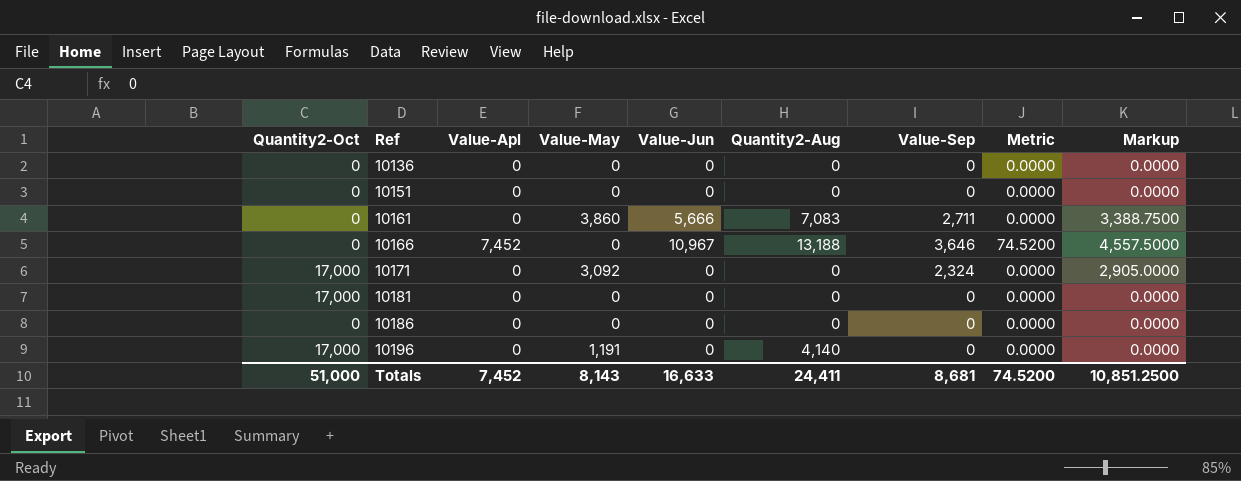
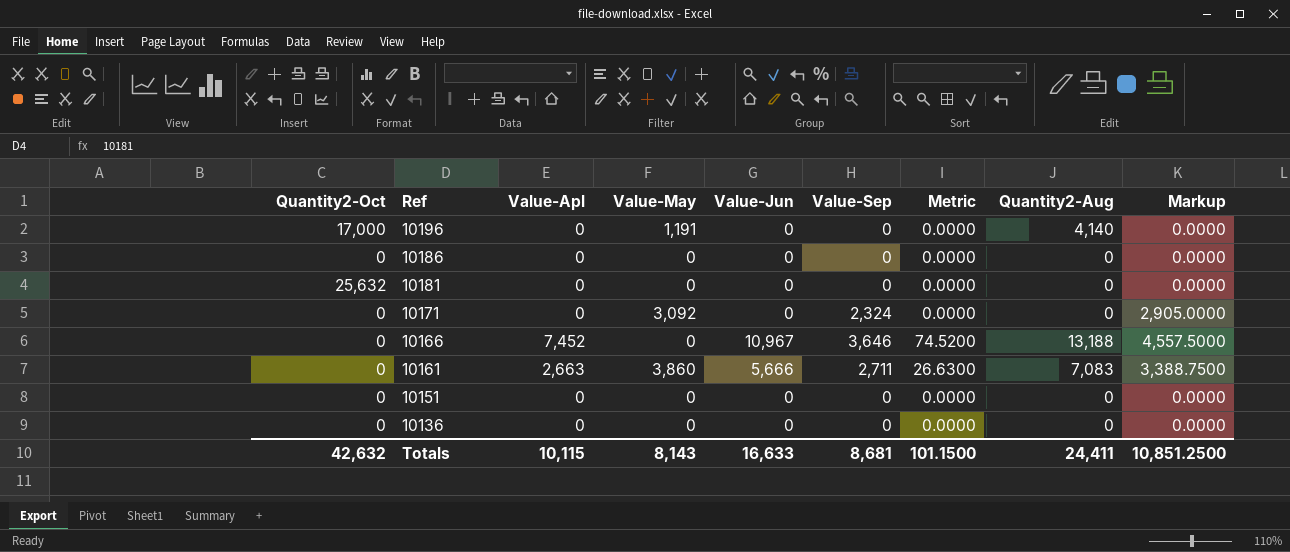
row order: Ref ascending -> Ref descending
column Quantity2-Aug | position: 6 -> 8
10181 | Quantity2-Oct: 17,000 -> 25,632
10171 | Quantity2-Oct: 17,000 -> 0
10161 | Value-Apl: 0 -> 2,663
10161 | Metric: 0.0000 -> 26.6300
Totals | Quantity2-Oct: 51,000 -> 42,632
Totals | Value-Apl: 7,452 -> 10,115
Totals | Metric: 74.5200 -> 101.1500

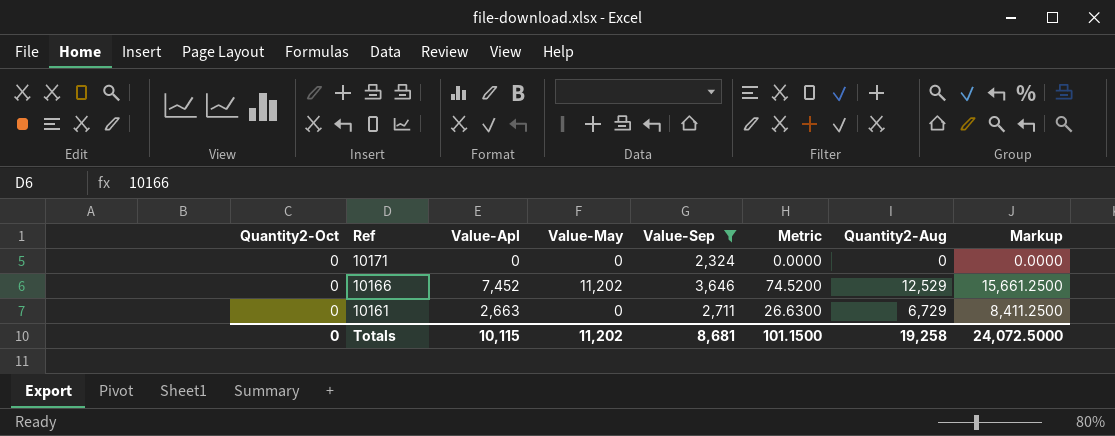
filter: none -> Value-Sep != 0
column Value-Jun | position: 5 -> none
column Markup | formula: [Value-Sep] * 1.25 -> [Quantity2-Aug] * 1.25
10171 | Value-May: 3,092 -> 0
10166 | Value-May: 0 -> 11,202
10166 | Quantity2-Aug: 13,188 -> 12,529
10161 | Value-May: 3,860 -> 0
10161 | Quantity2-Aug: 7,083 -> 6,729
Totals | Quantity2-Oct: 42,632 -> 0
Totals | Value-May: 8,143 -> 11,202
Totals | Quantity2-Aug: 24,411 -> 19,258
Totals | Markup: 10,851.2500 -> 24,072.5000

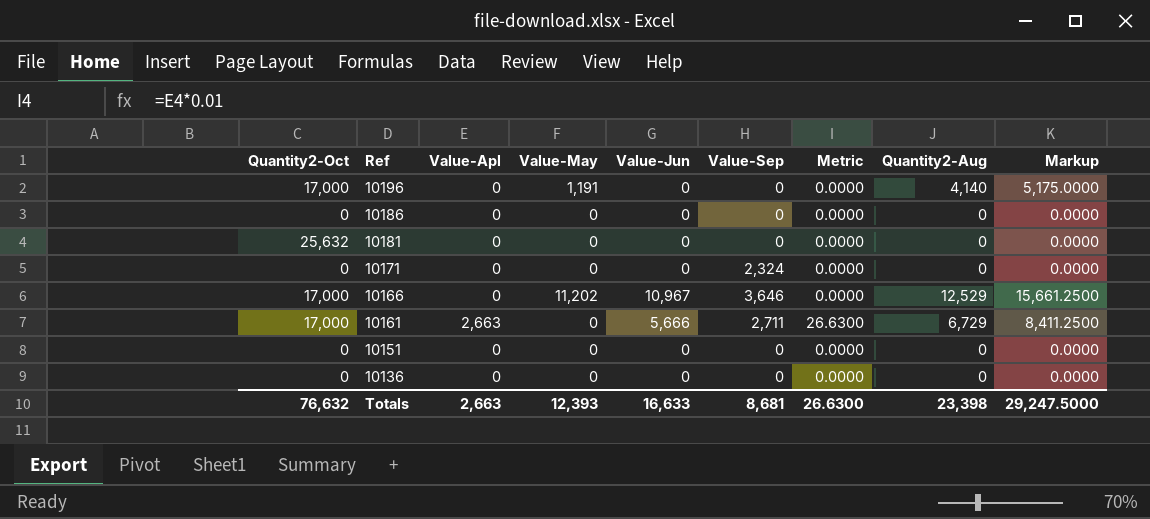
filter: Value-Sep != 0 -> none
column Value-Jun | position: none -> 5
10166 | Quantity2-Oct: 0 -> 17,000
10166 | Value-Apl: 7,452 -> 0
10166 | Metric: 74.5200 -> 0.0000
10161 | Quantity2-Oct: 0 -> 17,000
Totals | Quantity2-Oct: 0 -> 76,632
Totals | Value-Apl: 10,115 -> 2,663
Totals | Value-May: 11,202 -> 12,393
Totals | Metric: 101.1500 -> 26.6300
Totals | Quantity2-Aug: 19,258 -> 23,398
Totals | Markup: 24,072.5000 -> 29,247.5000

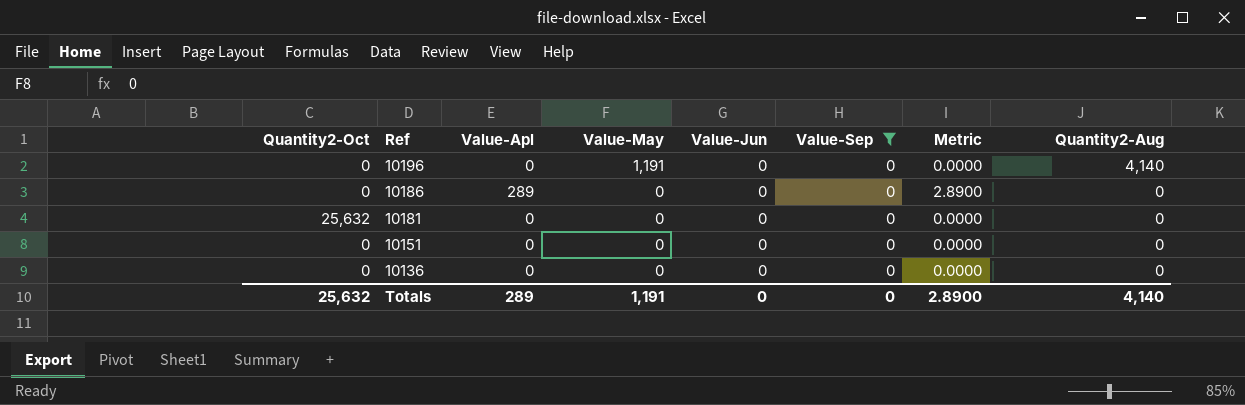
filter: none -> Value-Sep = 0
column Markup | formula: [Quantity2-Aug] * 1.25 -> none
10196 | Quantity2-Oct: 17,000 -> 0
10186 | Value-Apl: 0 -> 289
10186 | Metric: 0.0000 -> 2.8900
Totals | Quantity2-Oct: 76,632 -> 25,632
Totals | Value-Apl: 2,663 -> 289
Totals | Value-May: 12,393 -> 1,191
Totals | Value-Jun: 16,633 -> 0
Totals | Value-Sep: 8,681 -> 0
Totals | Metric: 26.6300 -> 2.8900
Totals | Quantity2-Aug: 23,398 -> 4,140

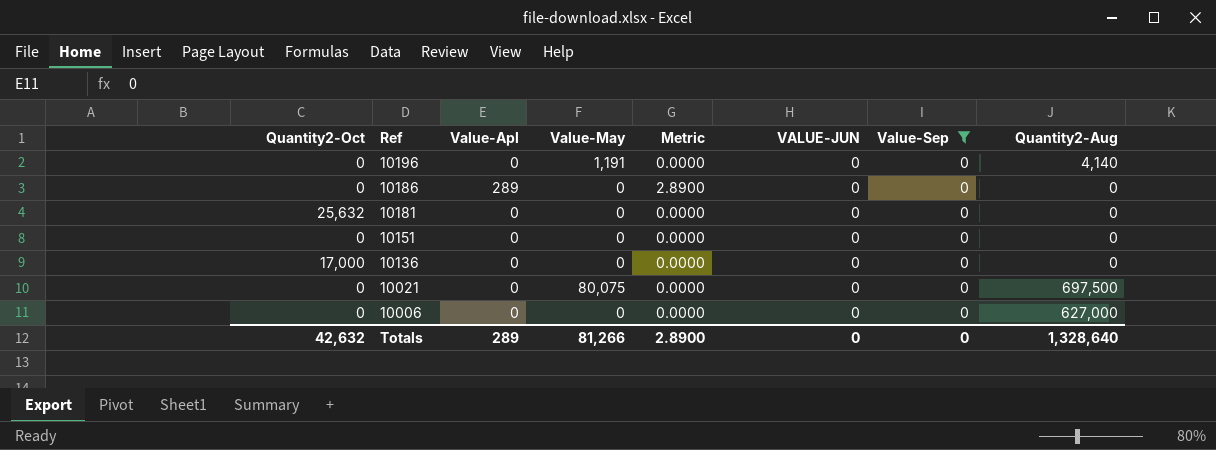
column Metric | position: 7 -> 5
column name: Value-Jun -> VALUE-JUN
10136 | Quantity2-Oct: 0 -> 17,000
row 10021: none -> 0 | 0 | 80,075 | 0.0000 | 0 | 0 | 697,500
row 10006: none -> 0 | 0 | 0 | 0.0000 | 0 | 0 | 627,000
Totals | Quantity2-Oct: 25,632 -> 42,632
Totals | Value-May: 1,191 -> 81,266
Totals | Quantity2-Aug: 4,140 -> 1,328,640

